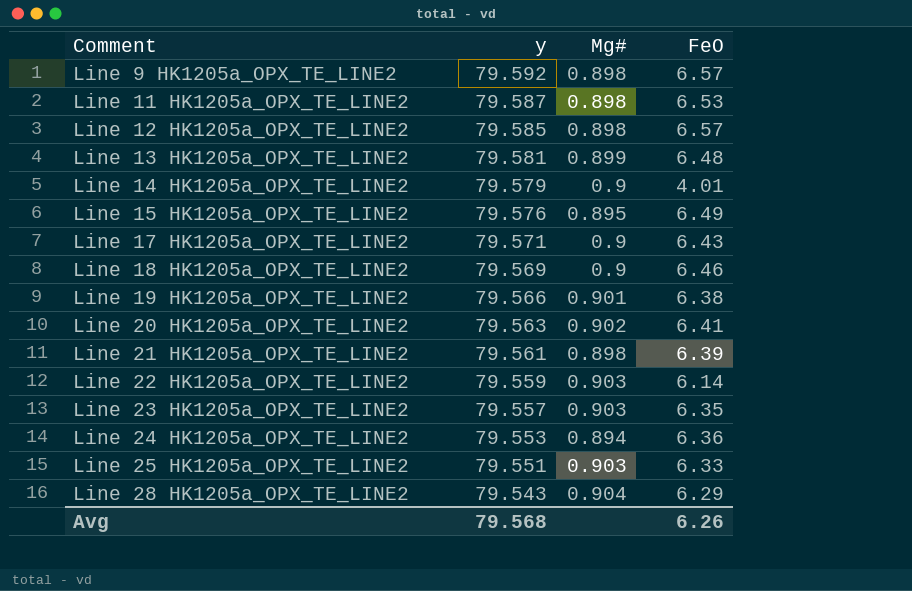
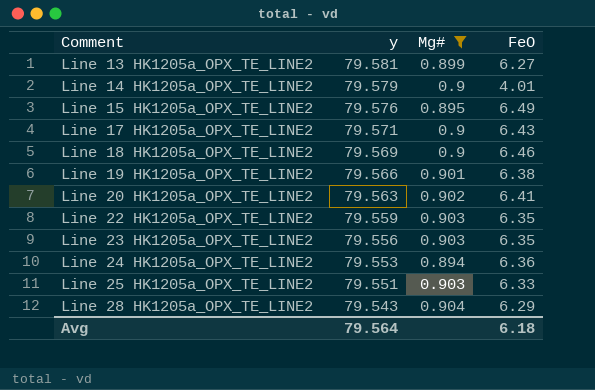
filter: none -> Mg# != 0.898
Line 13 HK1205a_OPX_TE_LINE2 | FeO: 6.48 -> 6.27
Line 22 HK1205a_OPX_TE_LINE2 | FeO: 6.14 -> 6.35
Line 23 HK1205a_OPX_TE_LINE2 | y: 79.557 -> 79.556
Avg | y: 79.568 -> 79.564
Avg | FeO: 6.26 -> 6.18

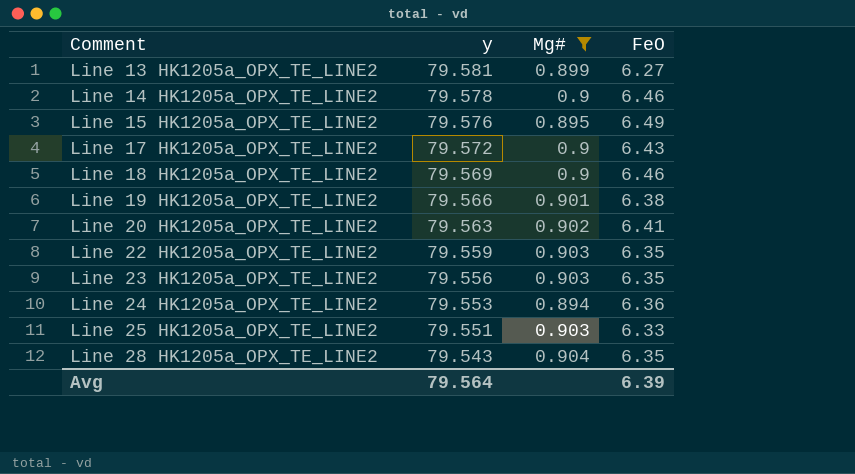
Line 14 HK1205a_OPX_TE_LINE2 | y: 79.579 -> 79.578
Line 14 HK1205a_OPX_TE_LINE2 | FeO: 4.01 -> 6.46
Line 17 HK1205a_OPX_TE_LINE2 | y: 79.571 -> 79.572
Line 28 HK1205a_OPX_TE_LINE2 | FeO: 6.29 -> 6.35
Avg | FeO: 6.18 -> 6.39

